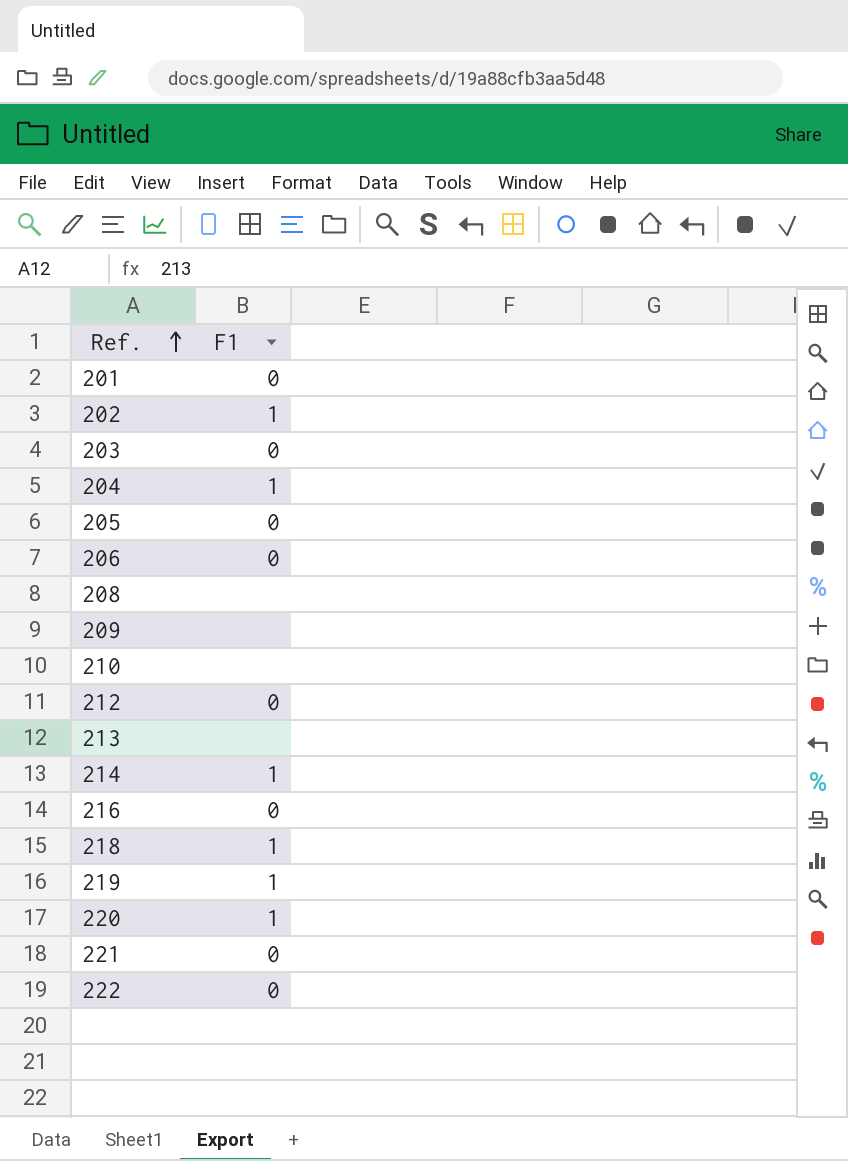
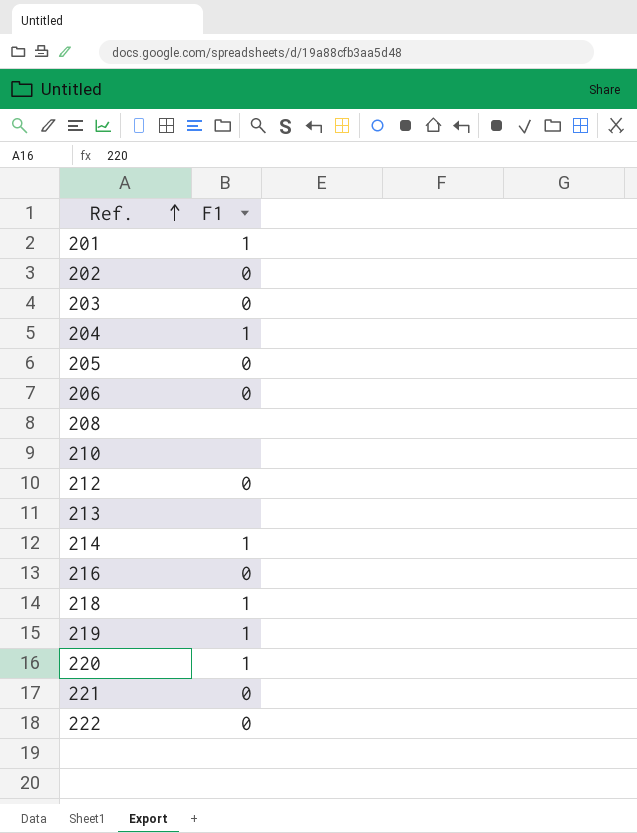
row 209: none -> none
201 | F1: 0 -> 1
202 | F1: 1 -> 0

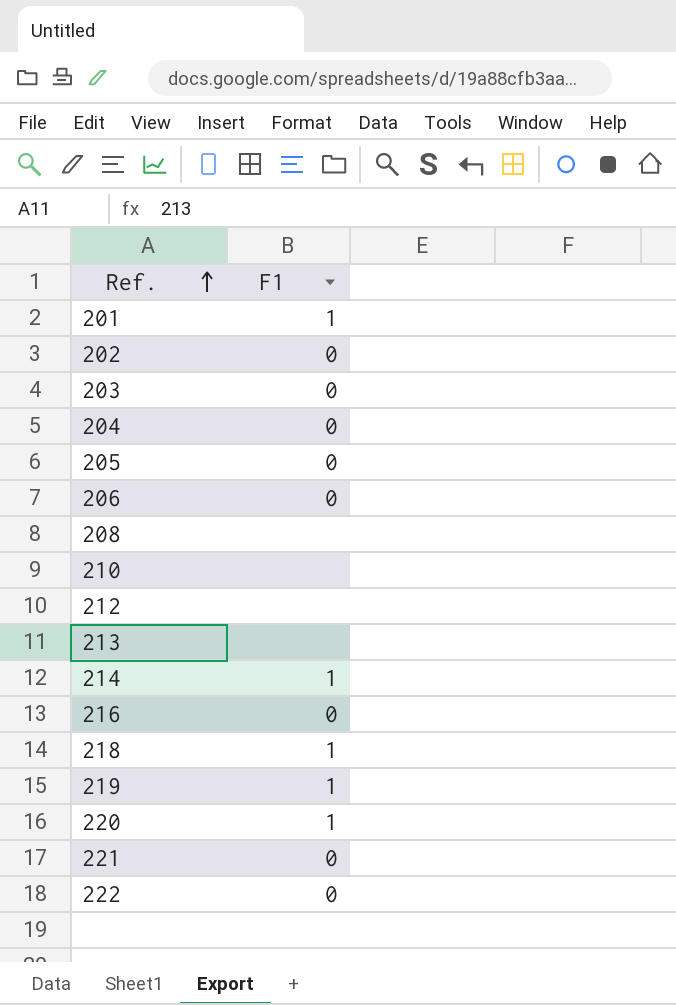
204 | F1: 1 -> 0
212 | F1: 0 -> none

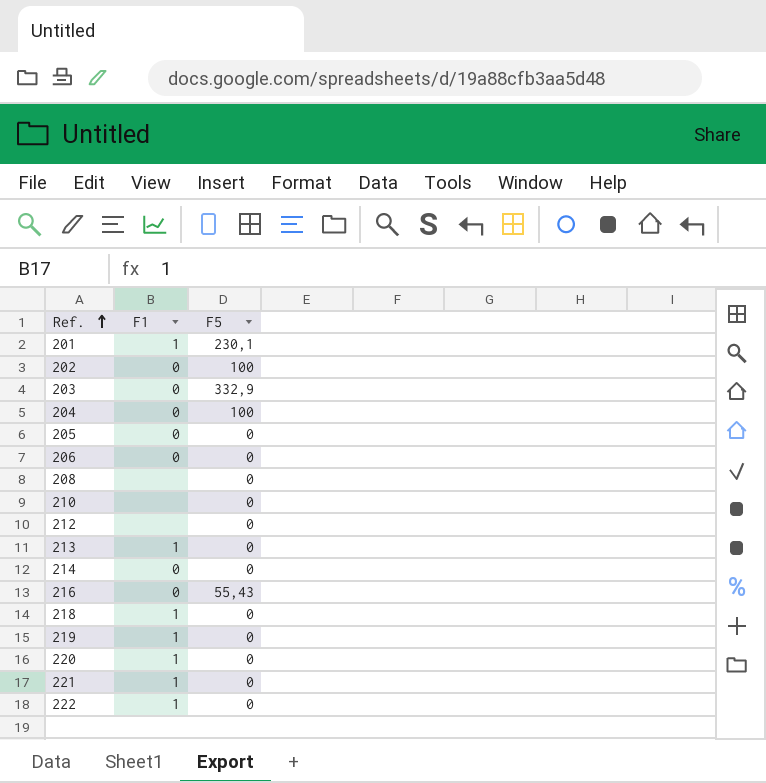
column F5 | position: none -> 3
213 | F1: none -> 1
214 | F1: 1 -> 0
221 | F1: 0 -> 1
222 | F1: 0 -> 1

